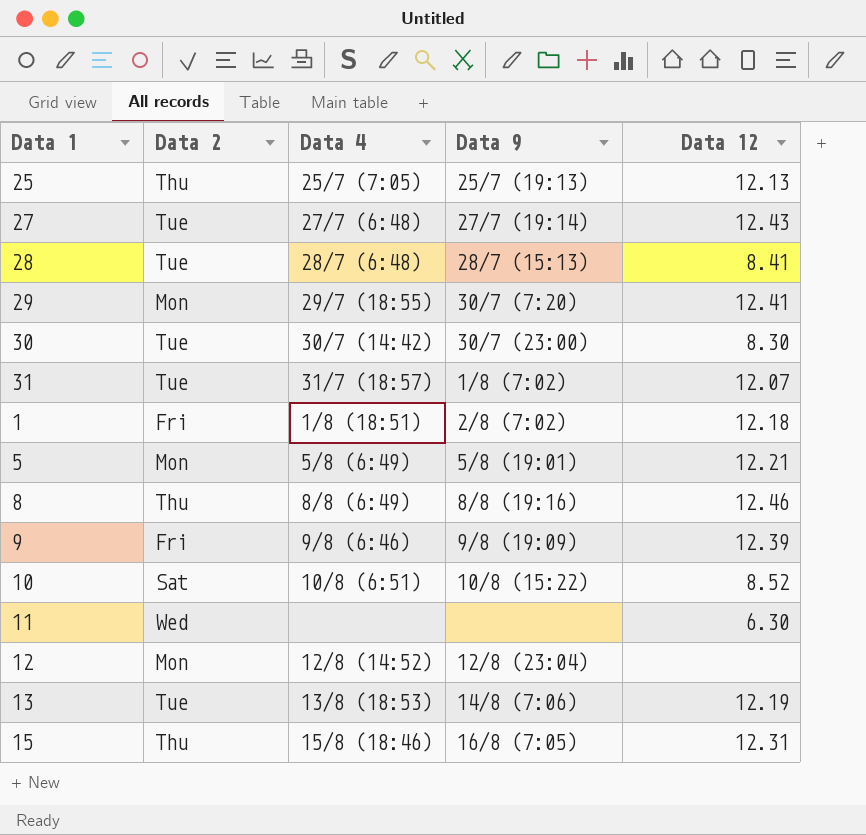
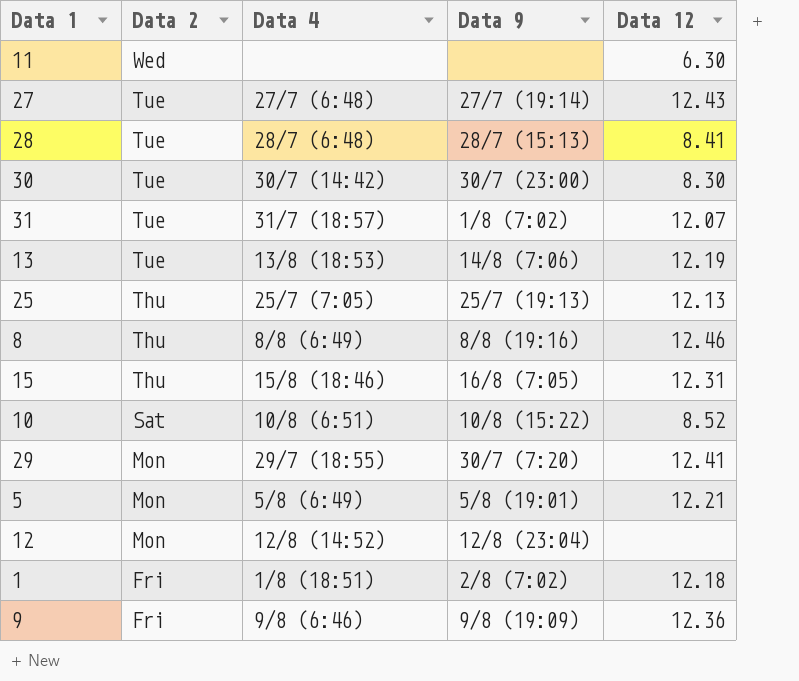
row order: none -> Data 2 descending
9 | Data 12: 12.39 -> 12.36

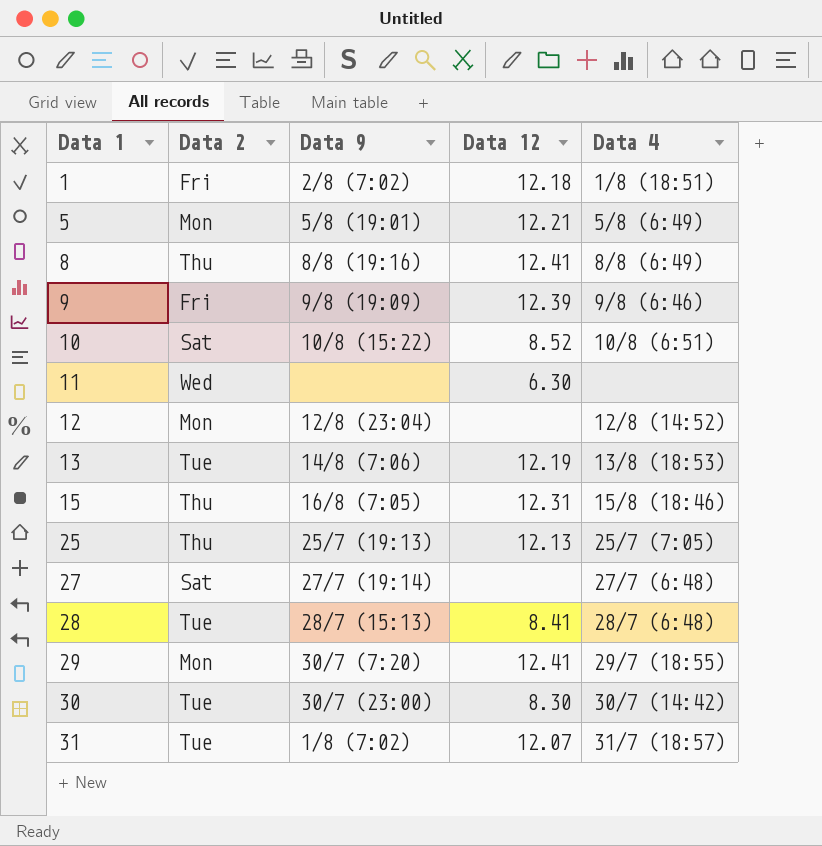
row order: Data 2 descending -> Data 1 ascending
column Data 4 | position: 3 -> 5
8 | Data 12: 12.46 -> 12.41
9 | Data 12: 12.36 -> 12.39
27 | Data 2: Tue -> Sat
27 | Data 12: 12.43 -> none

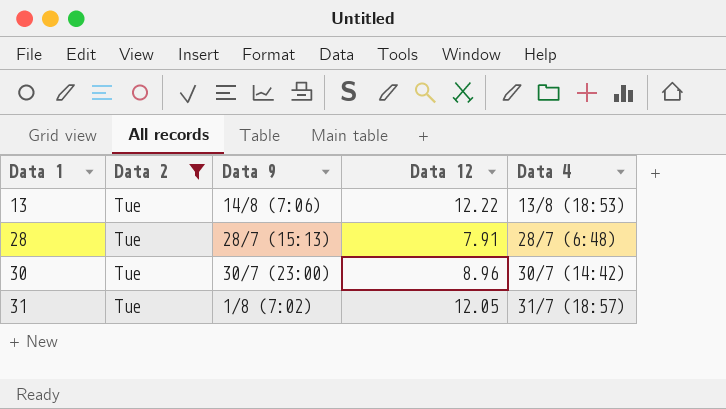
filter: none -> Data 2 = Tue
13 | Data 12: 12.19 -> 12.22
28 | Data 12: 8.41 -> 7.91
30 | Data 12: 8.30 -> 8.96
31 | Data 12: 12.07 -> 12.05

